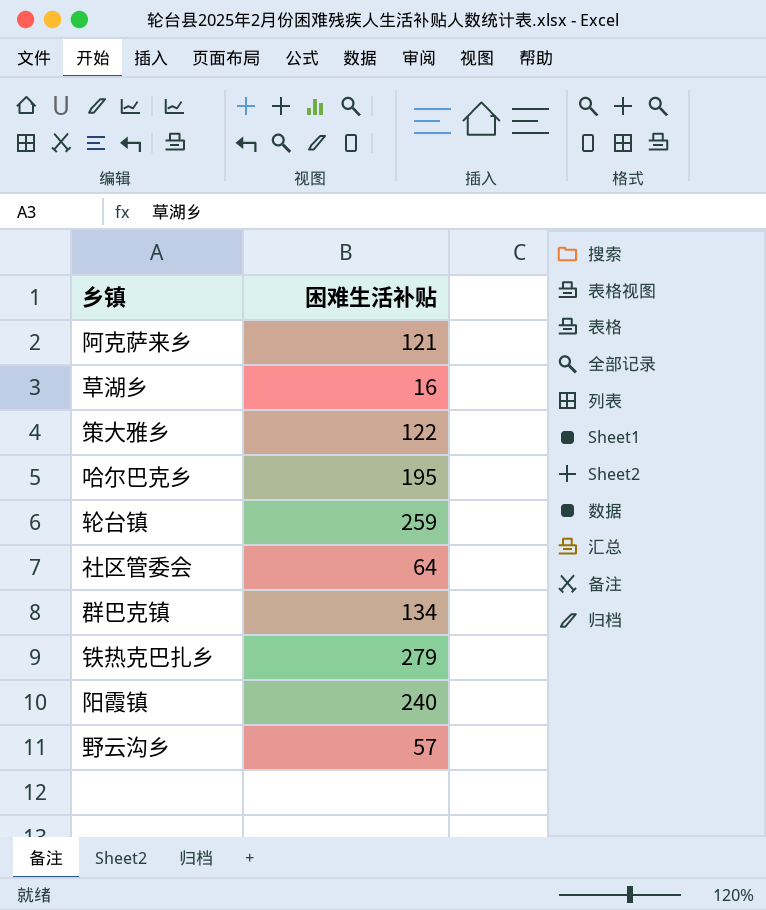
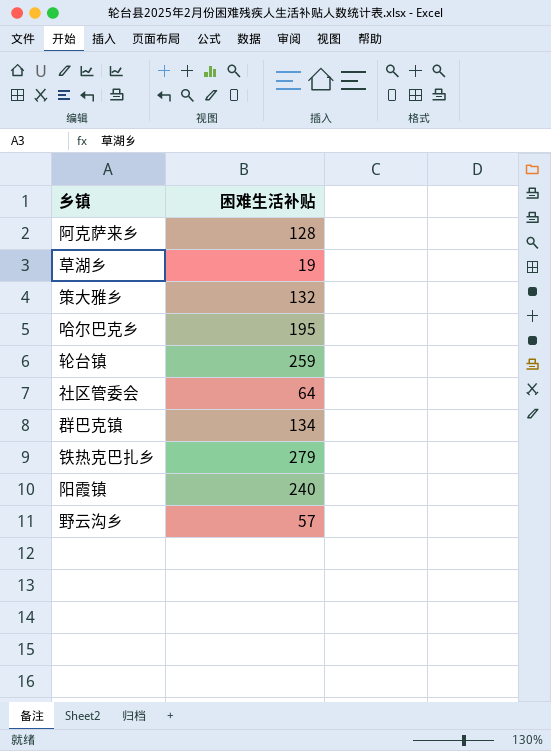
阿克萨来乡 | 困难生活补贴: 121 -> 128
草湖乡 | 困难生活补贴: 16 -> 19
策大雅乡 | 困难生活补贴: 122 -> 132

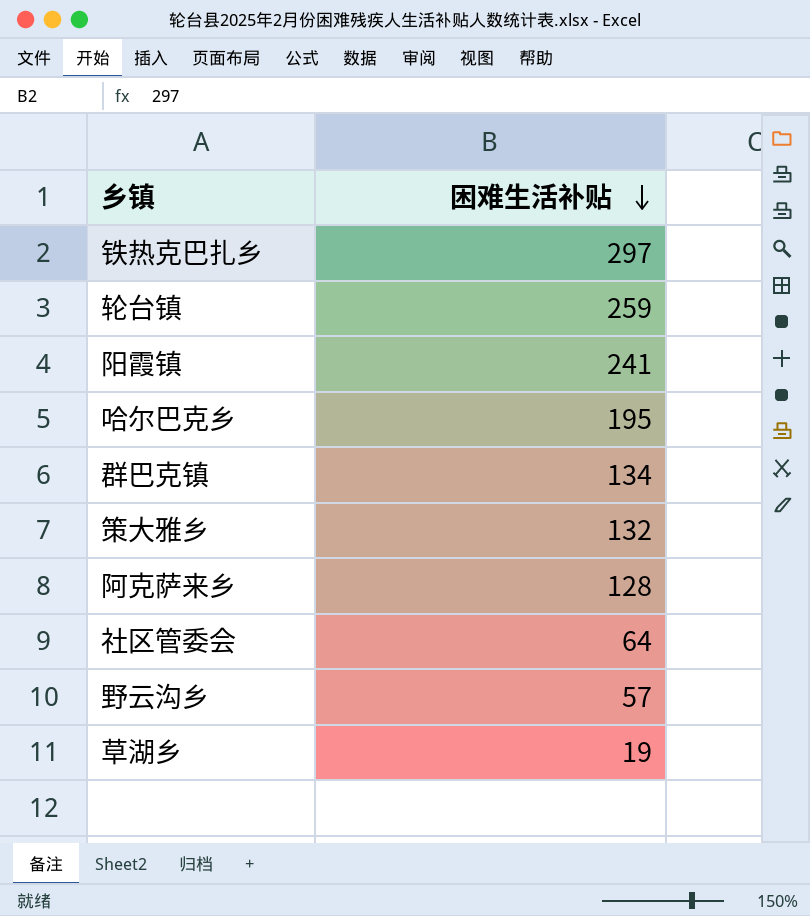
row order: none -> 困难生活补贴 descending
铁热克巴扎乡 | 困难生活补贴: 279 -> 297
阳霞镇 | 困难生活补贴: 240 -> 241

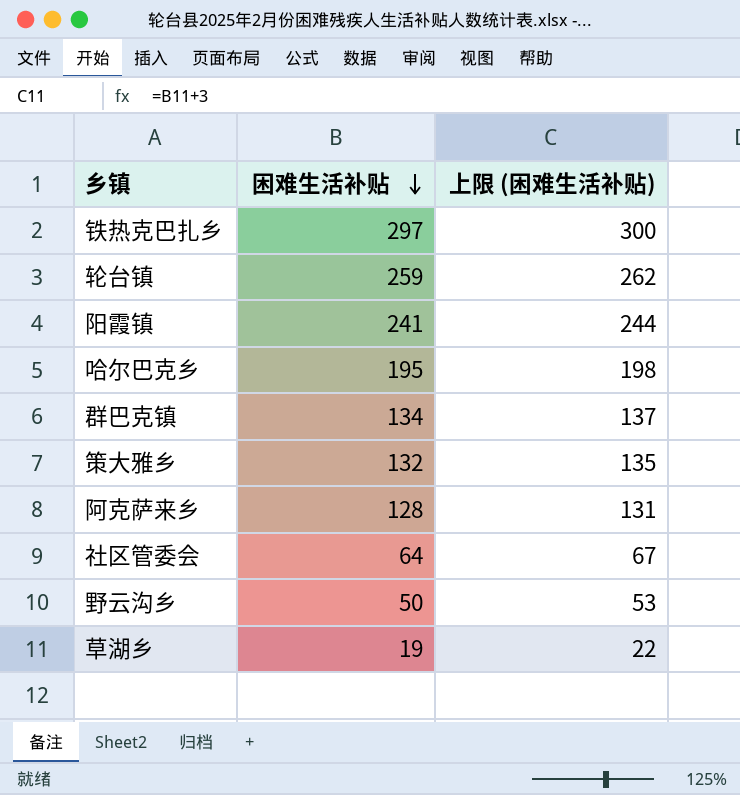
column 上限 (困难生活补贴) | formula: none -> [困难生活补贴] + 3
野云沟乡 | 困难生活补贴: 57 -> 50

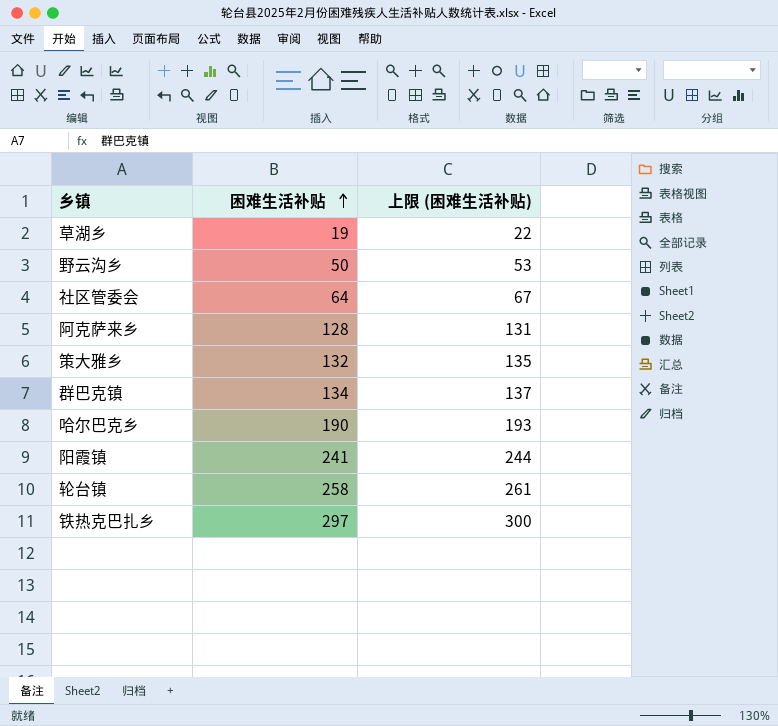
row order: 困难生活补贴 descending -> 困难生活补贴 ascending
哈尔巴克乡 | 困难生活补贴: 195 -> 190
哈尔巴克乡 | 上限 (困难生活补贴): 198 -> 193
轮台镇 | 困难生活补贴: 259 -> 258
轮台镇 | 上限 (困难生活补贴): 262 -> 261

